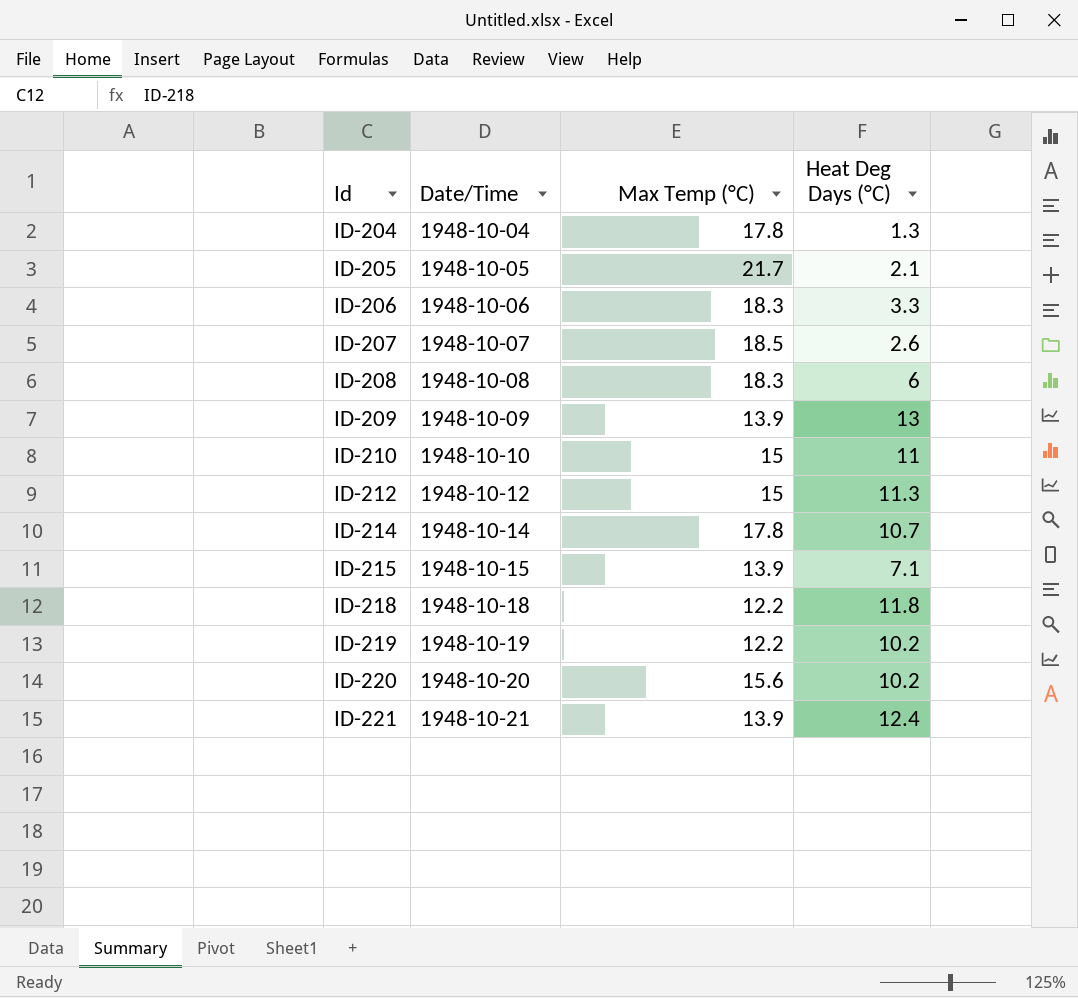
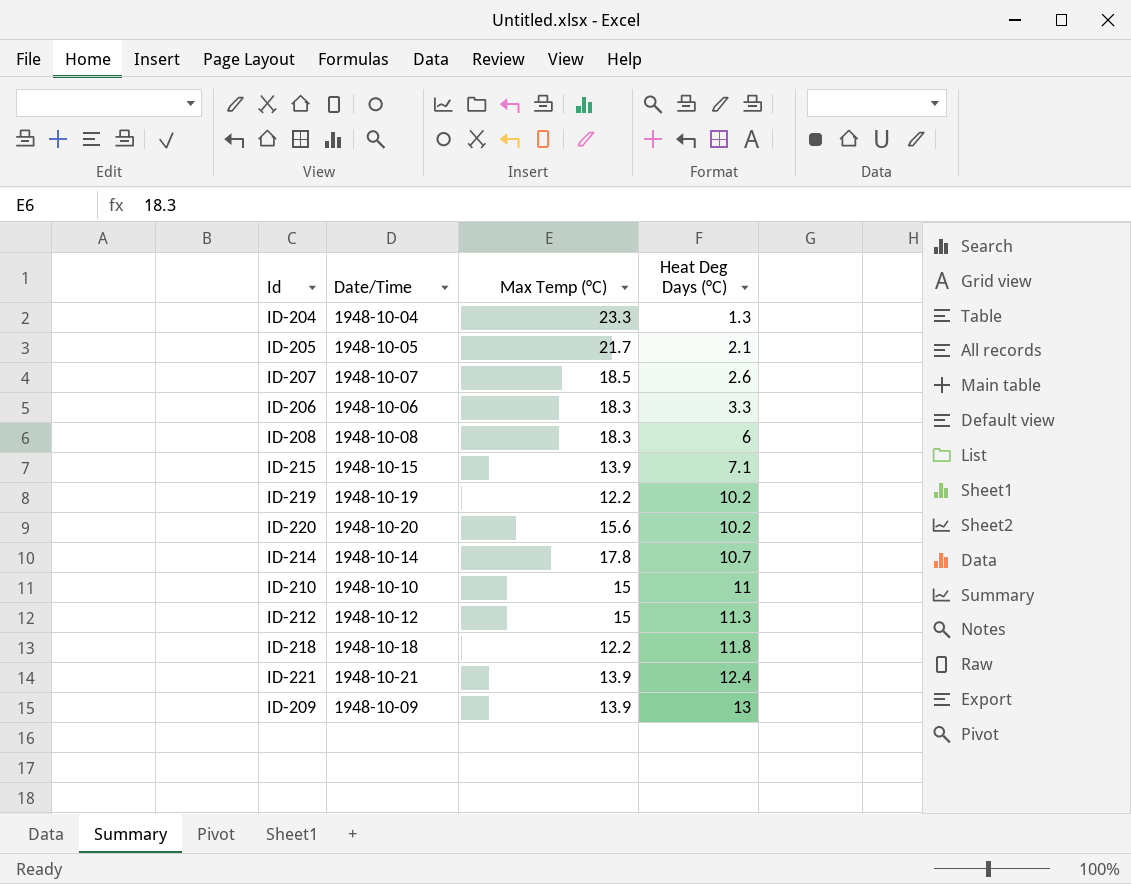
row order: Id ascending -> Heat Deg Days (°C) ascending
ID-204 | Max Temp (°C): 17.8 -> 23.3

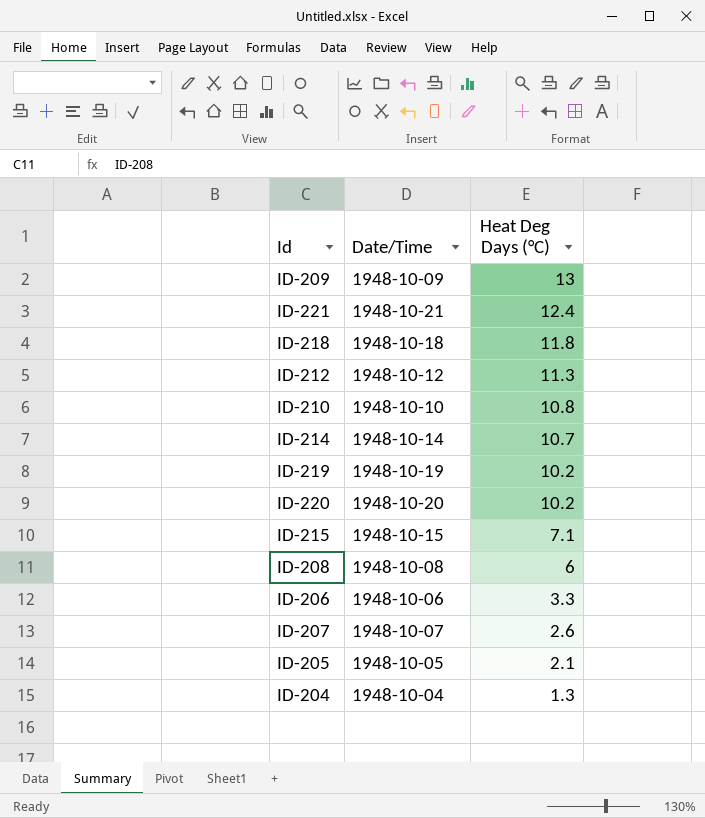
row order: Heat Deg Days (°C) ascending -> Heat Deg Days (°C) descending
column Max Temp (°C) | position: 3 -> none
ID-210 | Heat Deg Days (°C): 11 -> 10.8

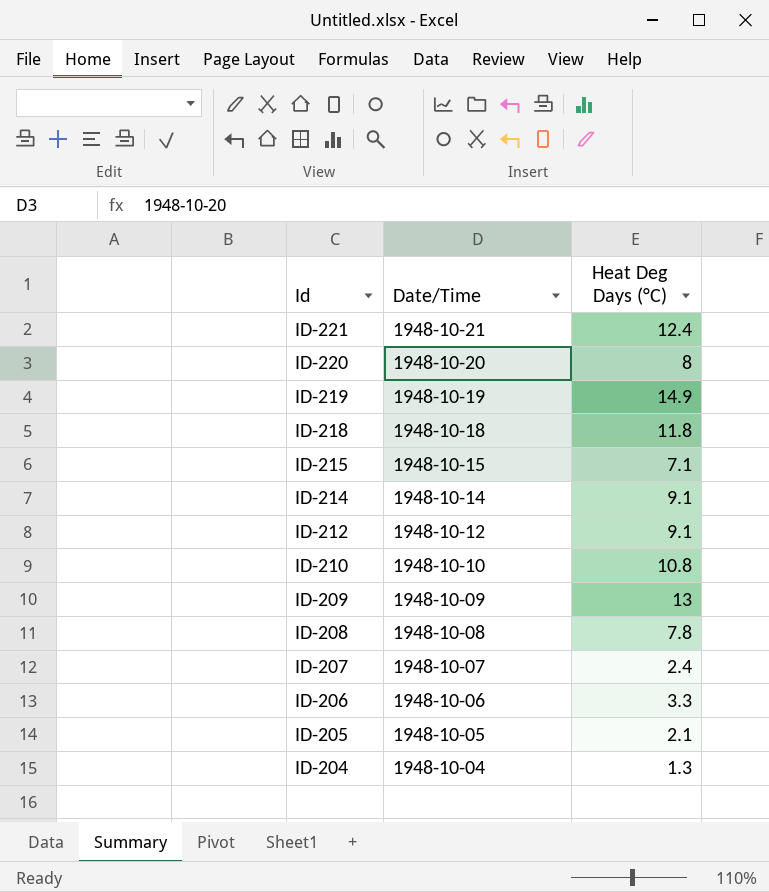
row order: Heat Deg Days (°C) descending -> Id descending
ID-220 | Heat Deg Days (°C): 10.2 -> 8
ID-219 | Heat Deg Days (°C): 10.2 -> 14.9
ID-214 | Heat Deg Days (°C): 10.7 -> 9.1
ID-212 | Heat Deg Days (°C): 11.3 -> 9.1
ID-208 | Heat Deg Days (°C): 6 -> 7.8
ID-207 | Heat Deg Days (°C): 2.6 -> 2.4

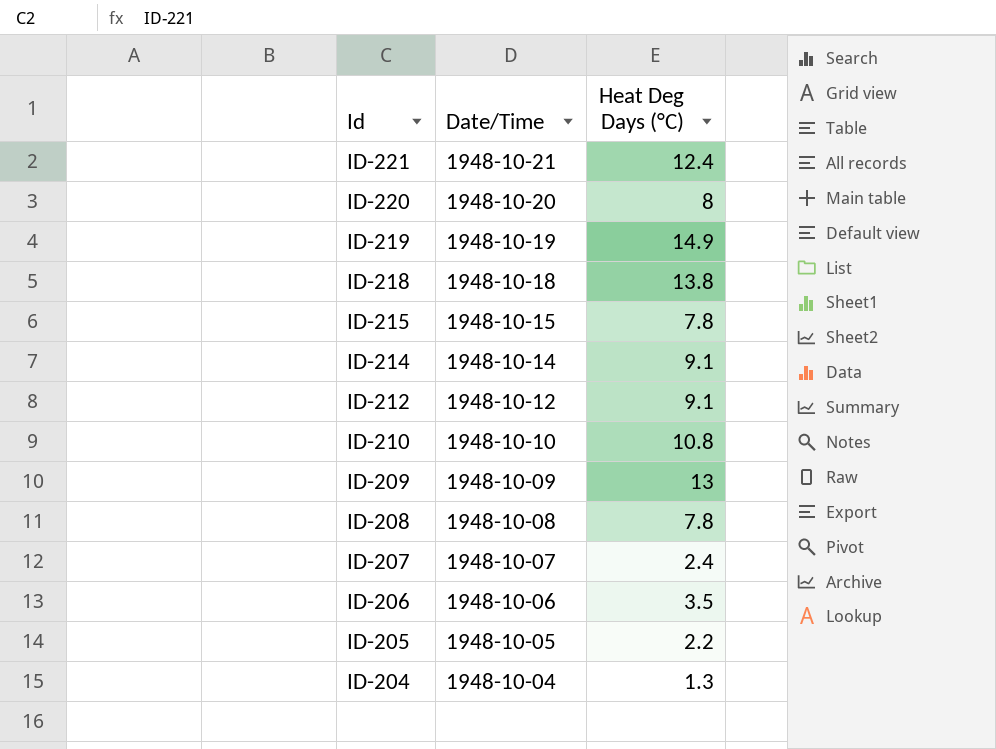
ID-218 | Heat Deg Days (°C): 11.8 -> 13.8
ID-215 | Heat Deg Days (°C): 7.1 -> 7.8
ID-206 | Heat Deg Days (°C): 3.3 -> 3.5
ID-205 | Heat Deg Days (°C): 2.1 -> 2.2

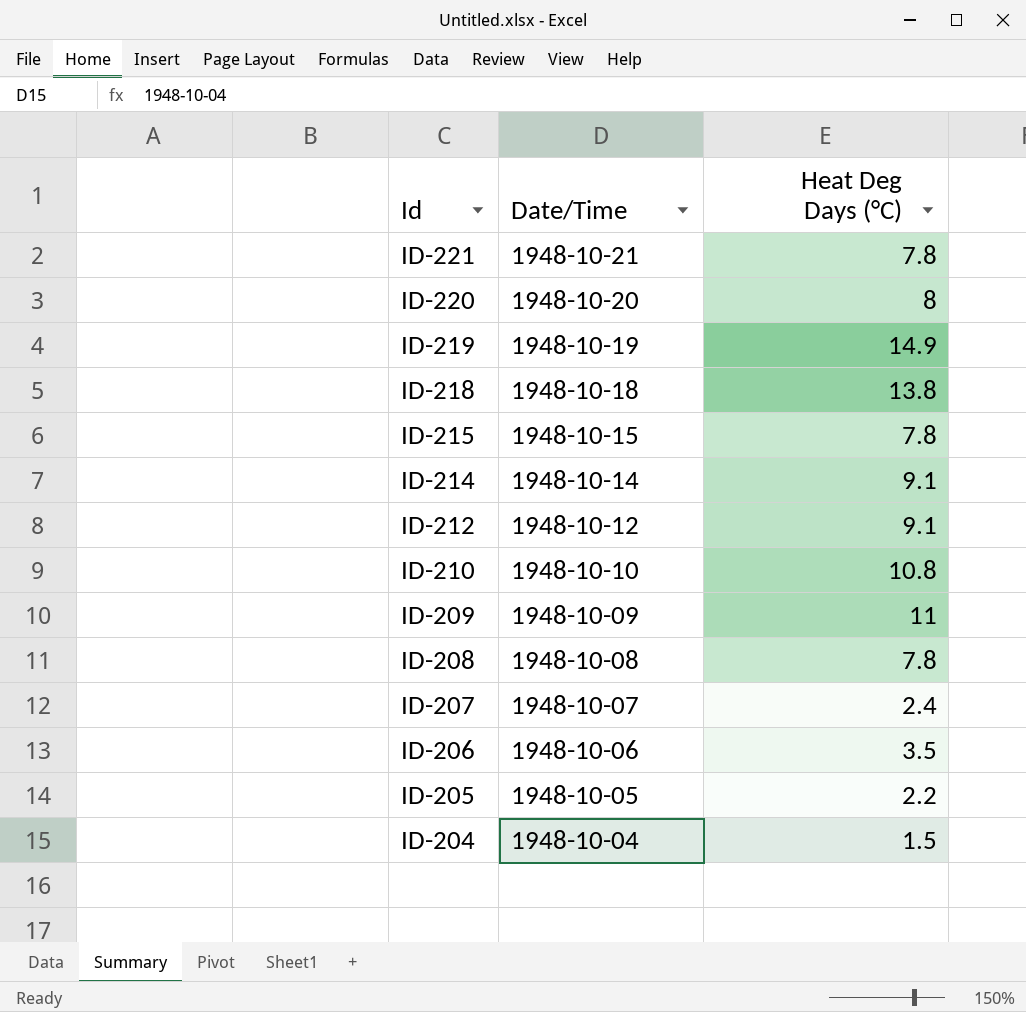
ID-221 | Heat Deg Days (°C): 12.4 -> 7.8
ID-209 | Heat Deg Days (°C): 13 -> 11
ID-204 | Heat Deg Days (°C): 1.3 -> 1.5

